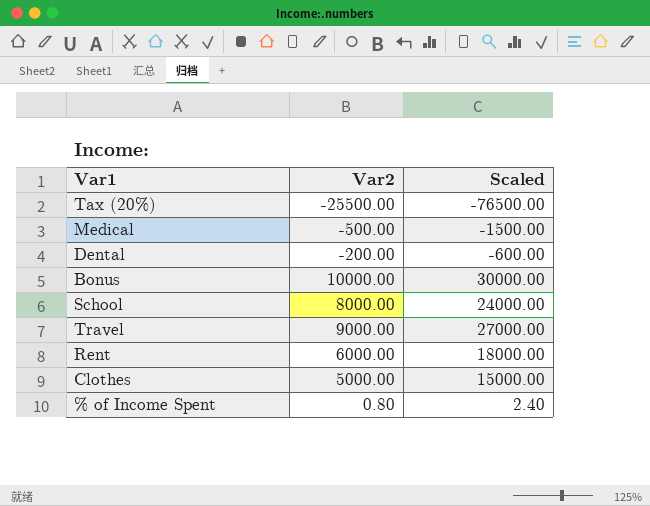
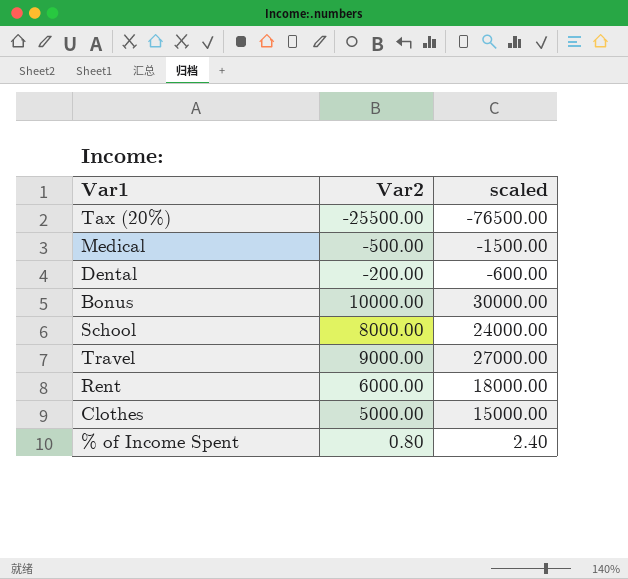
column name: Scaled -> scaled

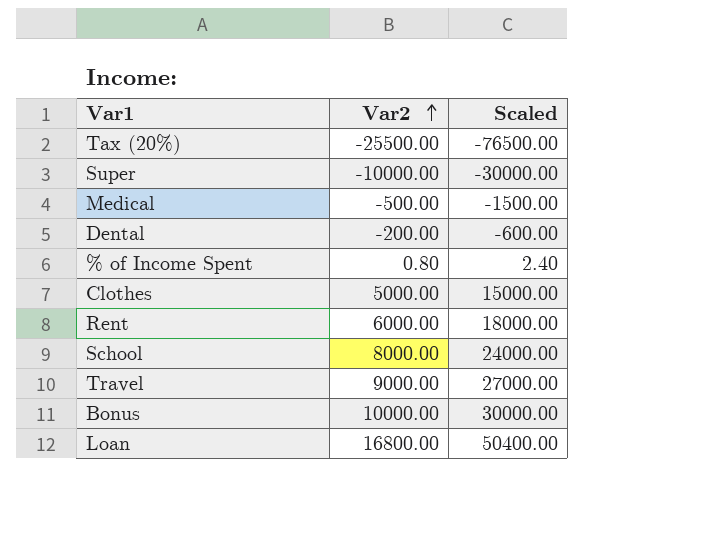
row order: none -> Var2 ascending
column name: scaled -> Scaled
row Super: none -> -10000.00 | -30000.00
row Loan: none -> 16800.00 | 50400.00

